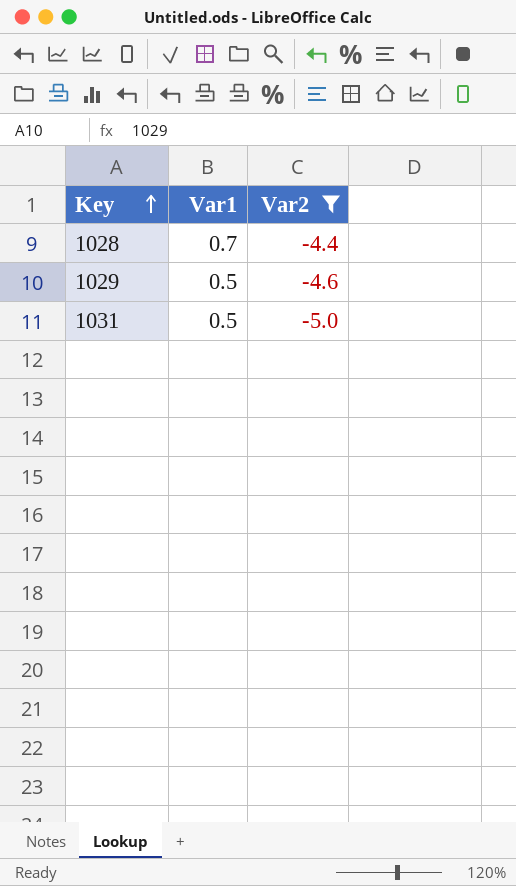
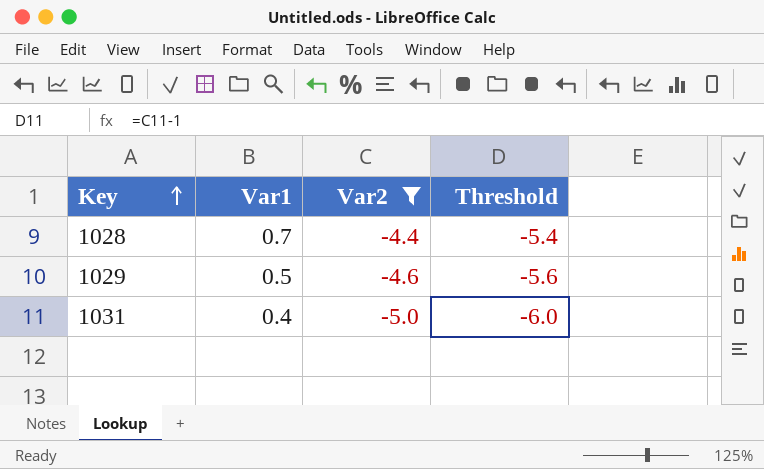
column Threshold | formula: none -> [Var2] - 1
1031 | Var1: 0.5 -> 0.4

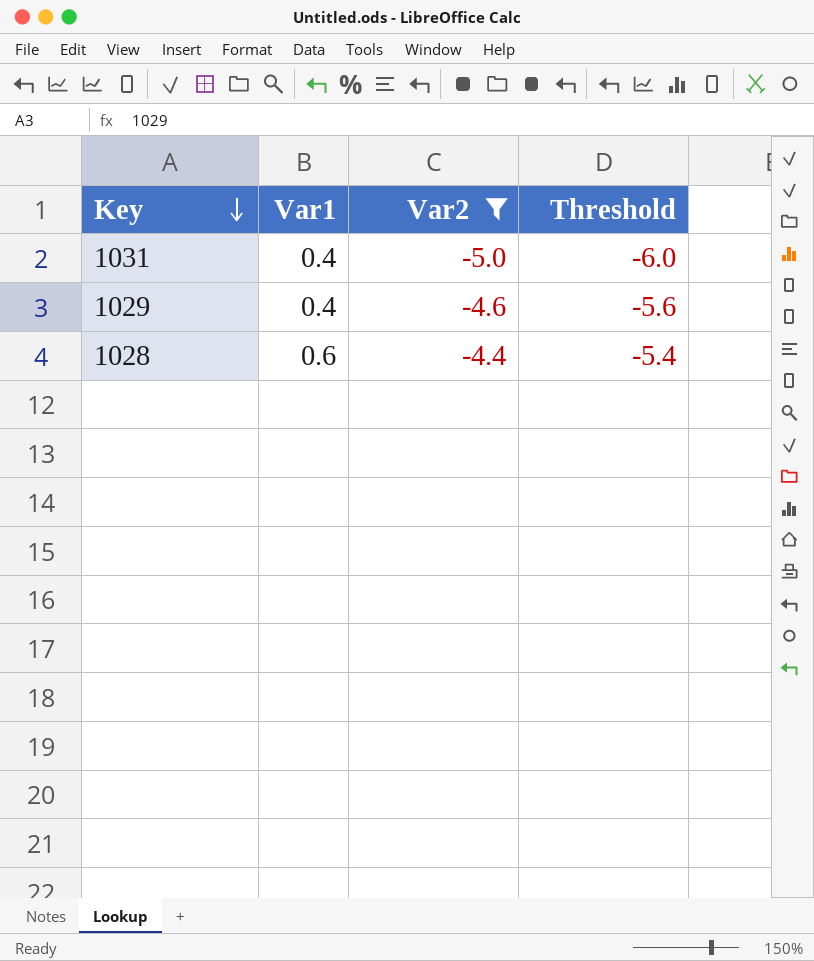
row order: Key ascending -> Key descending
1029 | Var1: 0.5 -> 0.4
1028 | Var1: 0.7 -> 0.6

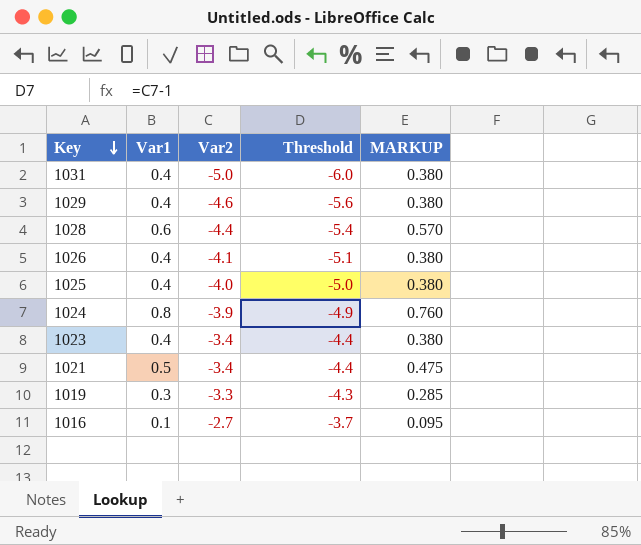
filter: Var2 <= -4.4 -> none
column MARKUP | formula: none -> [Var1] * 0.95

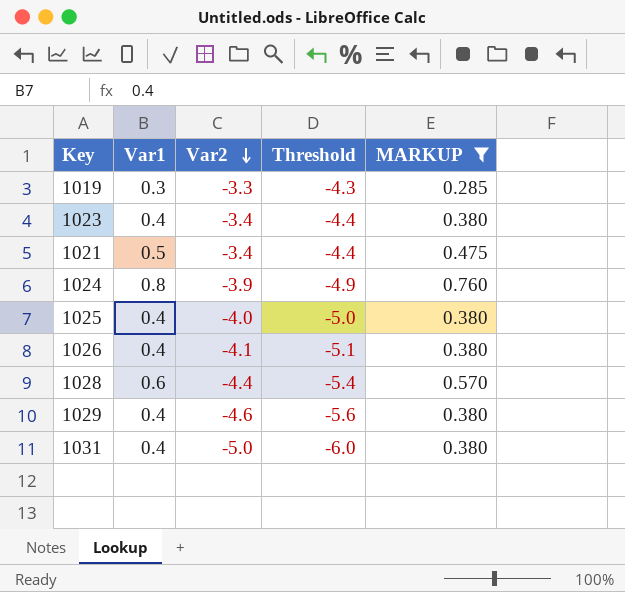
filter: none -> MARKUP != 0.095
row order: Key descending -> Var2 descending

